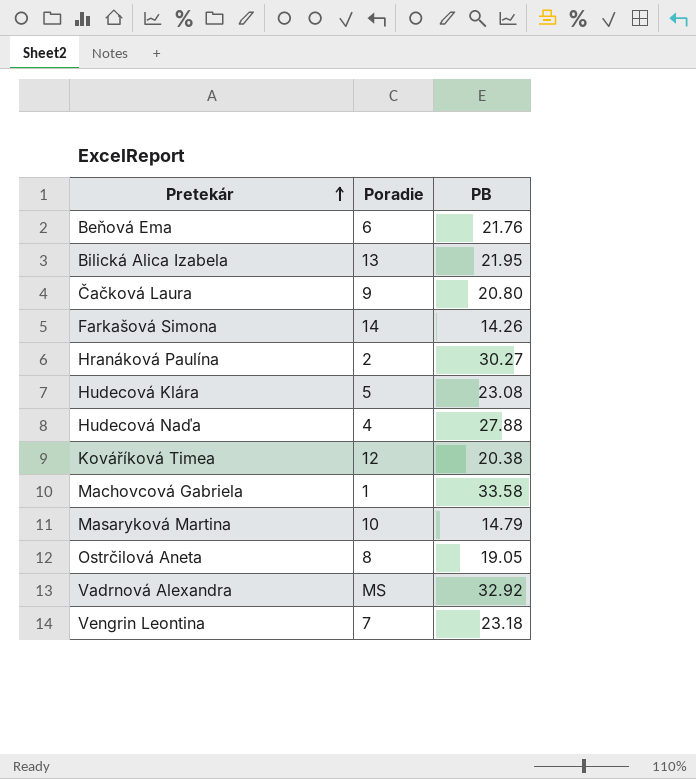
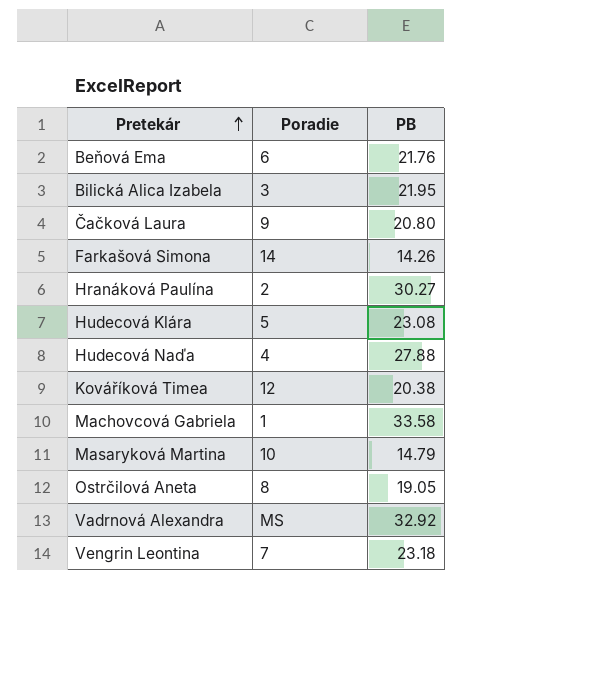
Bilická Alica Izabela | Poradie: 13 -> 3

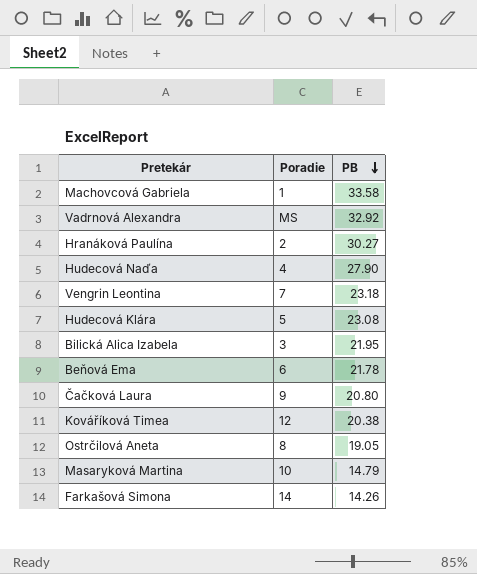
row order: Pretekár ascending -> PB descending
Hudecová Naďa | PB: 27.88 -> 27.90
Beňová Ema | PB: 21.76 -> 21.78

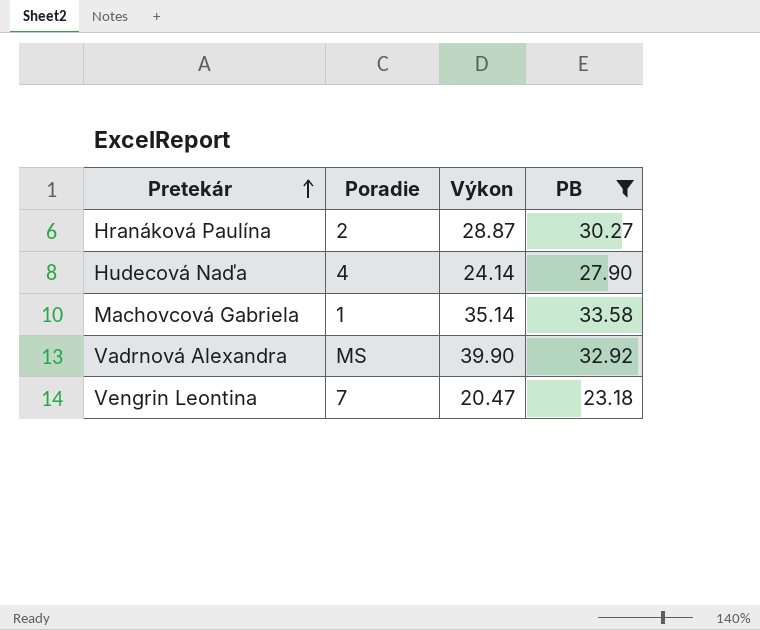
filter: none -> PB >= 23.18
row order: PB descending -> Pretekár ascending
column Výkon | position: none -> 3

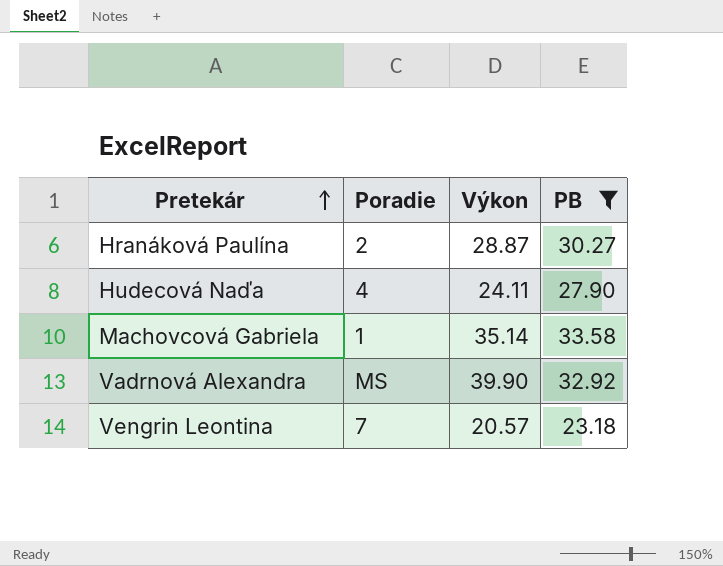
Hudecová Naďa | Výkon: 24.14 -> 24.11
Vengrin Leontina | Výkon: 20.47 -> 20.57

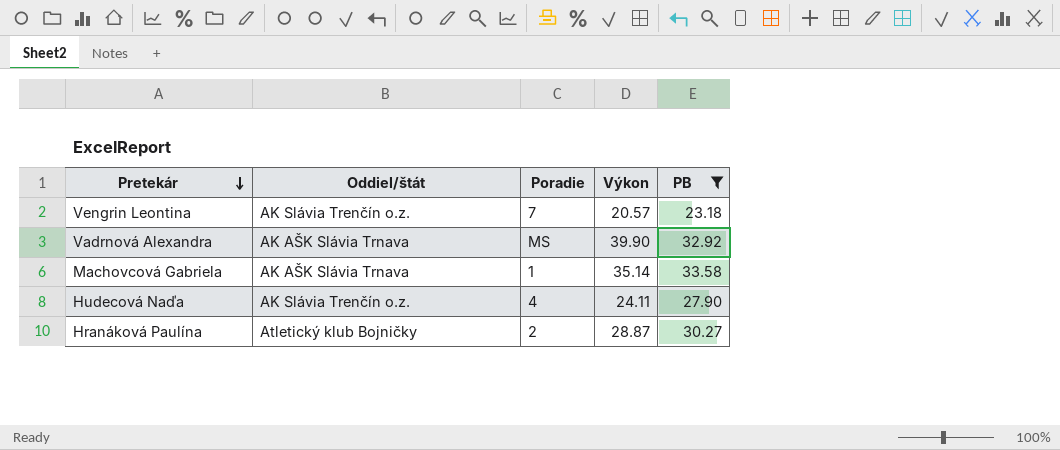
row order: Pretekár ascending -> Pretekár descending
column Oddiel/štát | position: none -> 2

